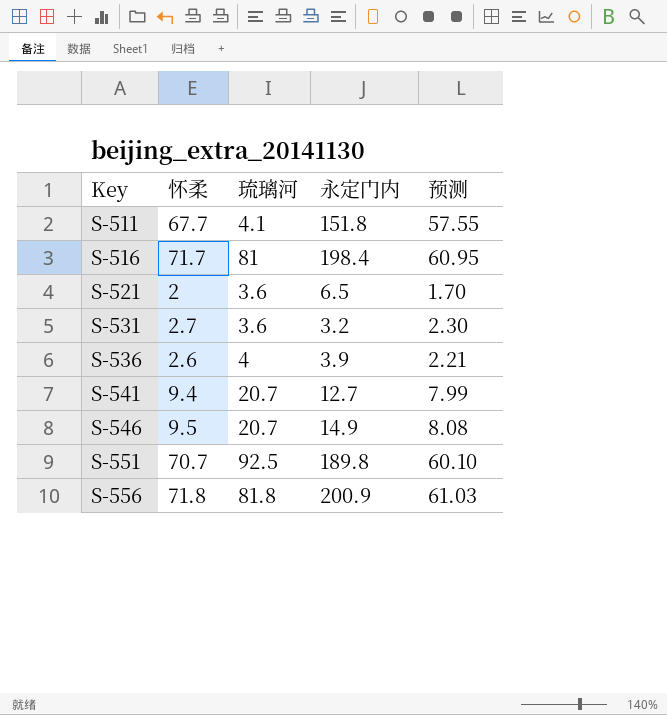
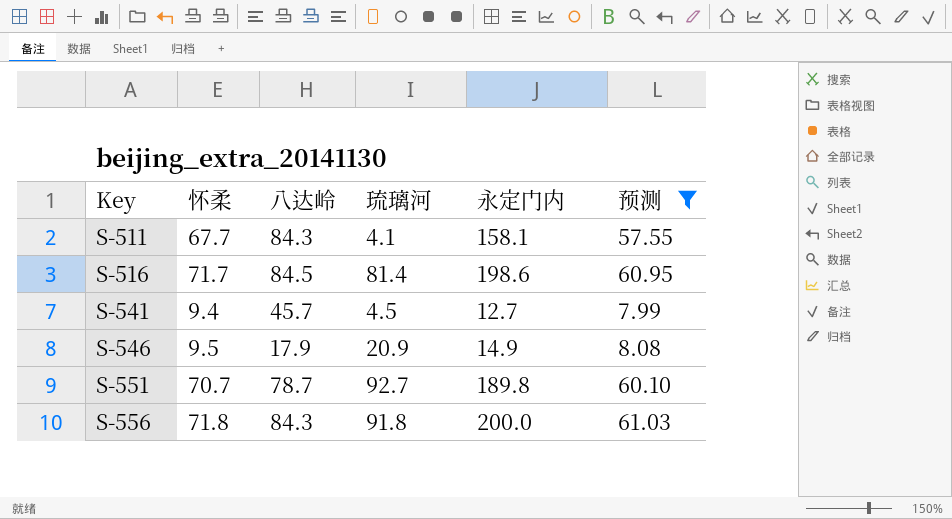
filter: none -> 预测 >= 7.99
column 八达岭 | position: none -> 3
S-511 | 永定门内: 151.8 -> 158.1
S-516 | 琉璃河: 81 -> 81.4
S-516 | 永定门内: 198.4 -> 198.6
S-541 | 琉璃河: 20.7 -> 4.5
S-546 | 琉璃河: 20.7 -> 20.9
S-551 | 琉璃河: 92.5 -> 92.7
S-556 | 琉璃河: 81.8 -> 91.8
S-556 | 永定门内: 200.9 -> 200.0

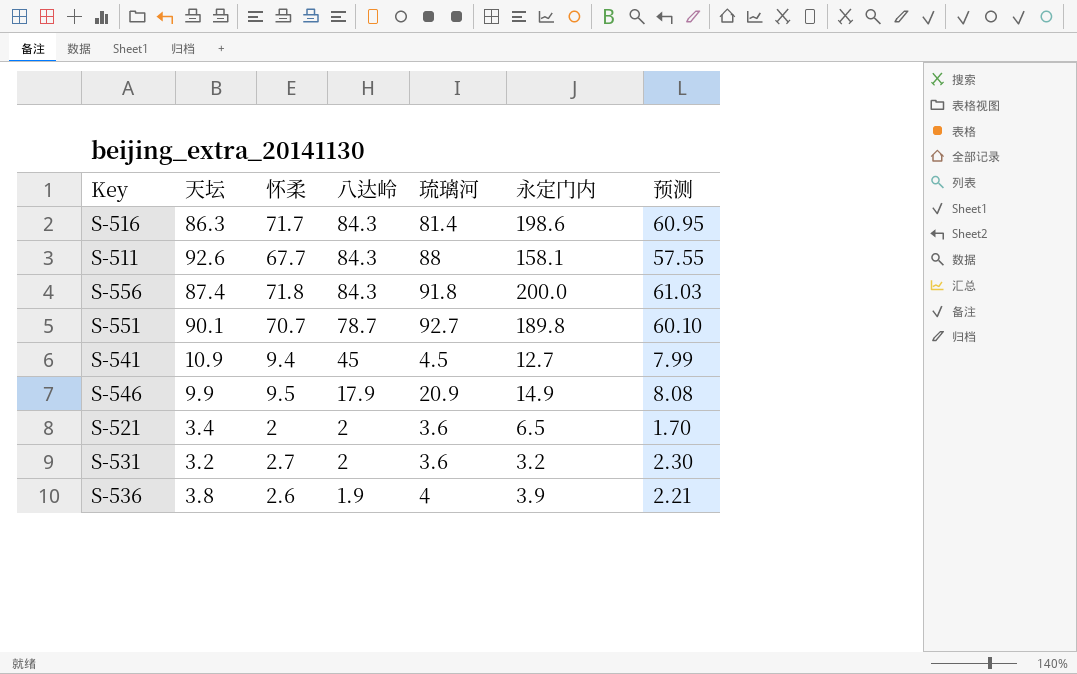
filter: 预测 >= 7.99 -> none
row order: Key ascending -> 八达岭 descending
column 天坛 | position: none -> 2
S-516 | 八达岭: 84.5 -> 84.3
S-511 | 琉璃河: 4.1 -> 88
S-541 | 八达岭: 45.7 -> 45

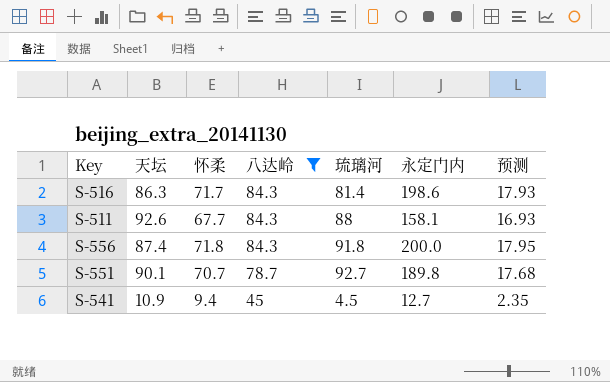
filter: none -> 八达岭 >= 45
column 预测 | formula: [怀柔] * 0.85 -> [怀柔] * 0.25

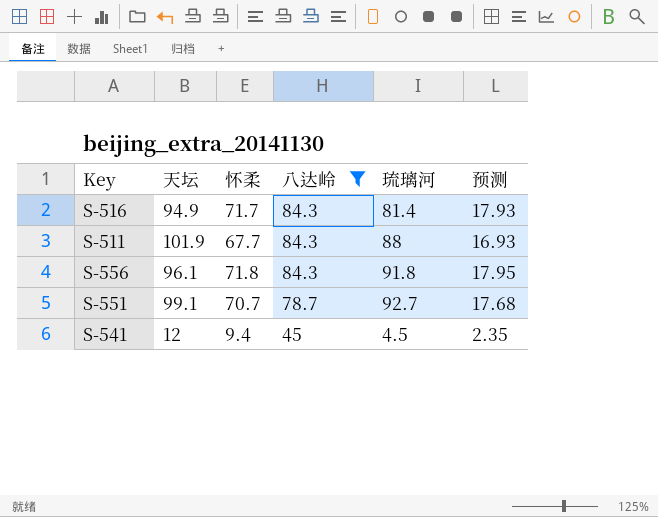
column 永定门内 | position: 6 -> none
S-516 | 天坛: 86.3 -> 94.9
S-511 | 天坛: 92.6 -> 101.9
S-556 | 天坛: 87.4 -> 96.1
S-551 | 天坛: 90.1 -> 99.1
S-541 | 天坛: 10.9 -> 12

